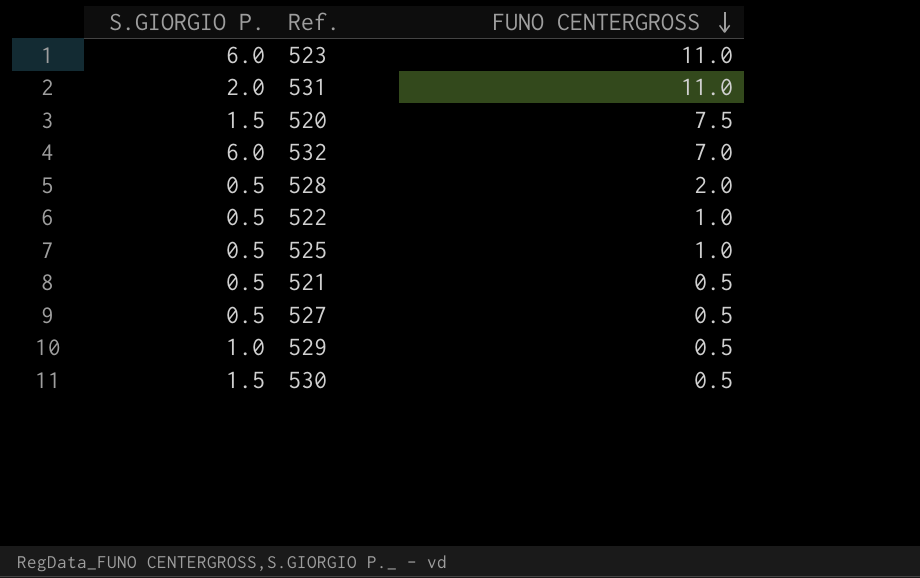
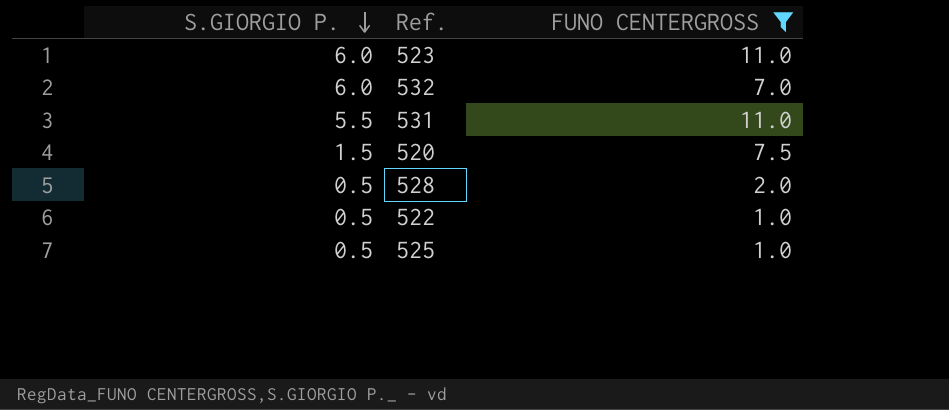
filter: none -> FUNO CENTERGROSS != 0.5
row order: FUNO CENTERGROSS descending -> S.GIORGIO P. descending
531 | S.GIORGIO P.: 2.0 -> 5.5

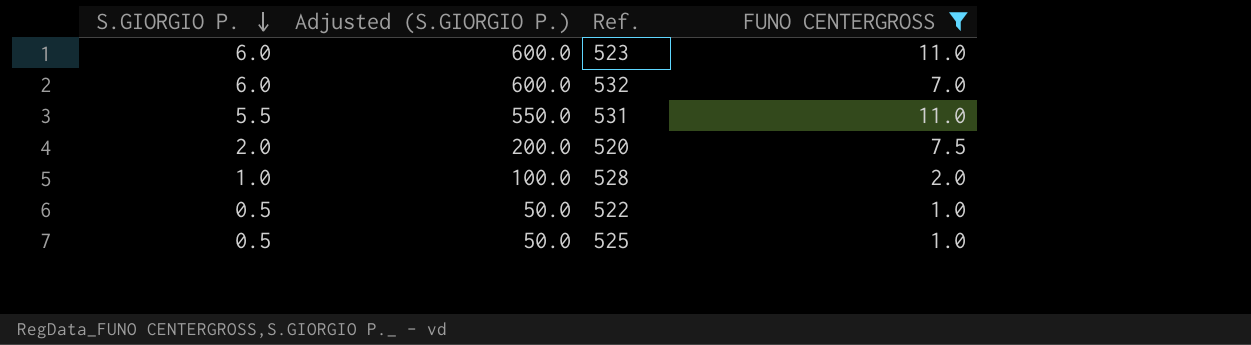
column Adjusted (S.GIORGIO P.) | formula: none -> [S.GIORGIO P.] * 100
520 | S.GIORGIO P.: 1.5 -> 2.0
528 | S.GIORGIO P.: 0.5 -> 1.0

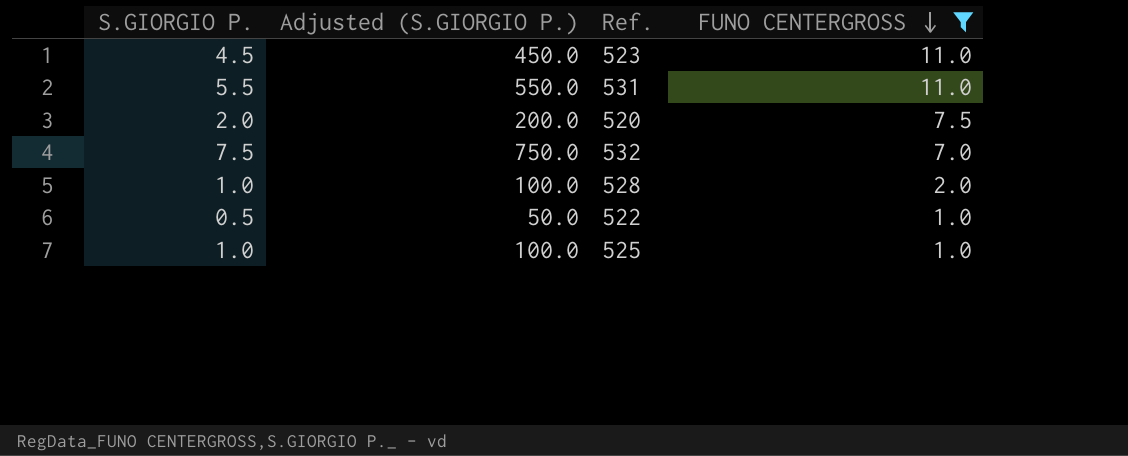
row order: S.GIORGIO P. descending -> FUNO CENTERGROSS descending
523 | S.GIORGIO P.: 6.0 -> 4.5
523 | Adjusted (S.GIORGIO P.): 600.0 -> 450.0
532 | S.GIORGIO P.: 6.0 -> 7.5
532 | Adjusted (S.GIORGIO P.): 600.0 -> 750.0
525 | S.GIORGIO P.: 0.5 -> 1.0
525 | Adjusted (S.GIORGIO P.): 50.0 -> 100.0

